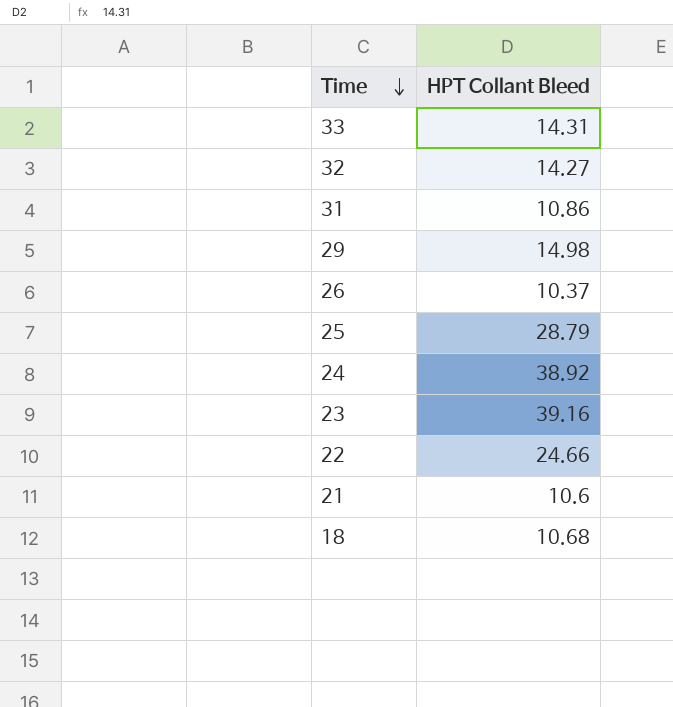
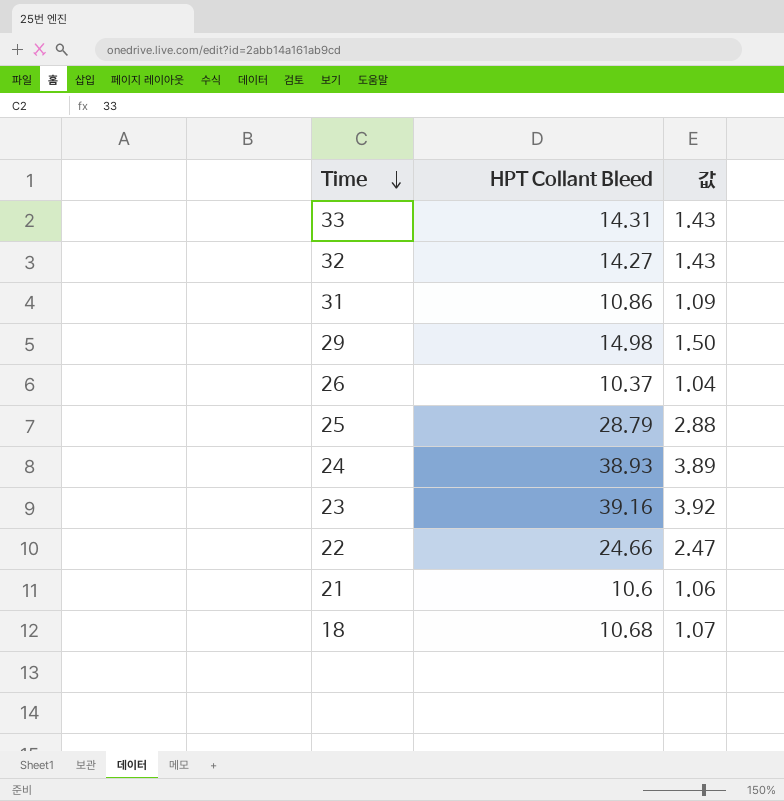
column 값 | formula: none -> [HPT Collant Bleed] * 0.1
24 | HPT Collant Bleed: 38.92 -> 38.93

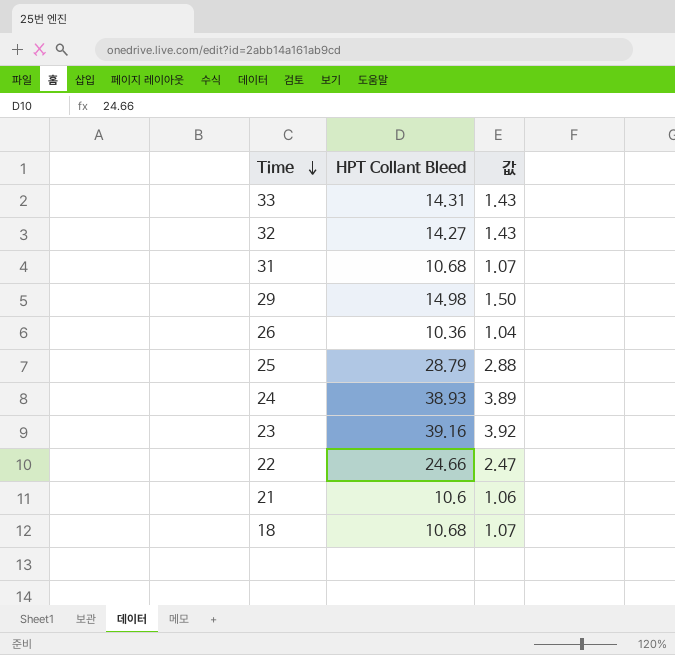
31 | HPT Collant Bleed: 10.86 -> 10.68
31 | 값: 1.09 -> 1.07
26 | HPT Collant Bleed: 10.37 -> 10.36

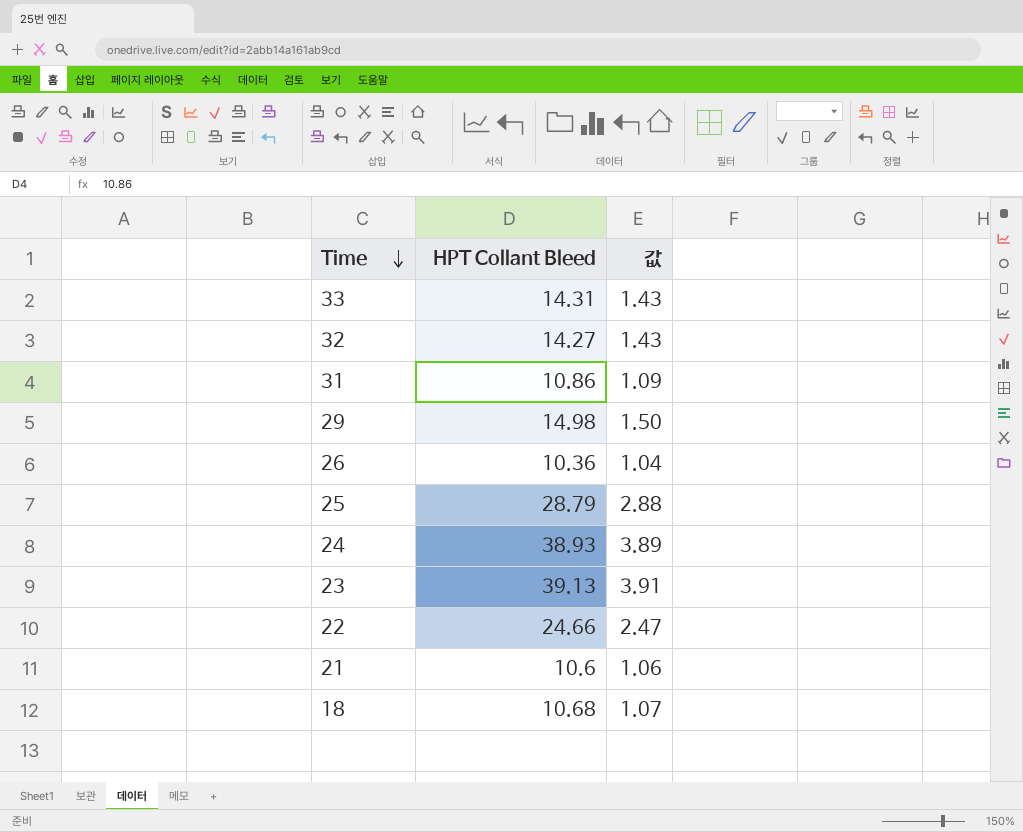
31 | HPT Collant Bleed: 10.68 -> 10.86
31 | 값: 1.07 -> 1.09
23 | HPT Collant Bleed: 39.16 -> 39.13
23 | 값: 3.92 -> 3.91

